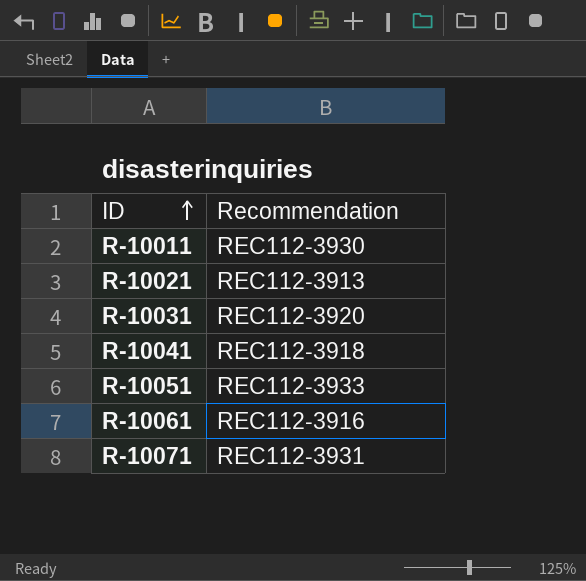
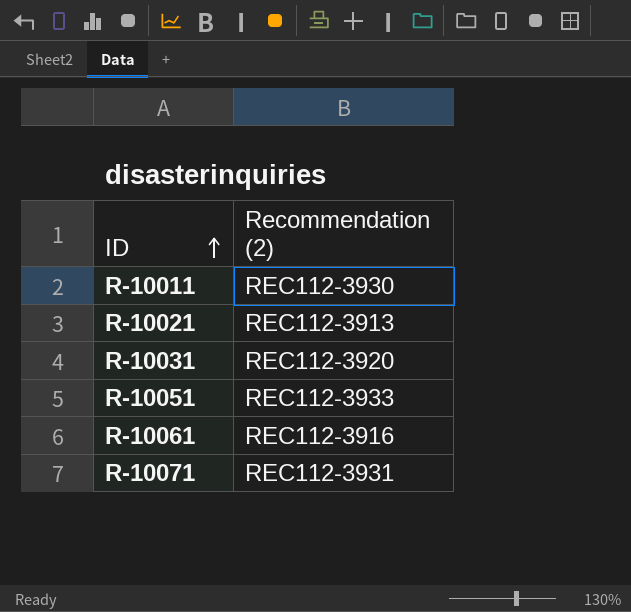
column name: Recommendation -> Recommendation (2)
row R-10041: REC112-3918 -> none

